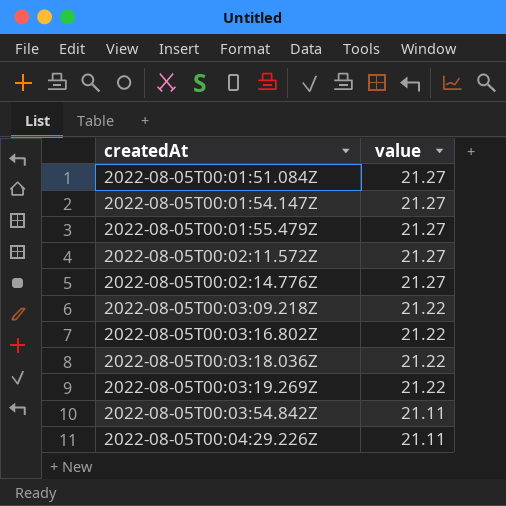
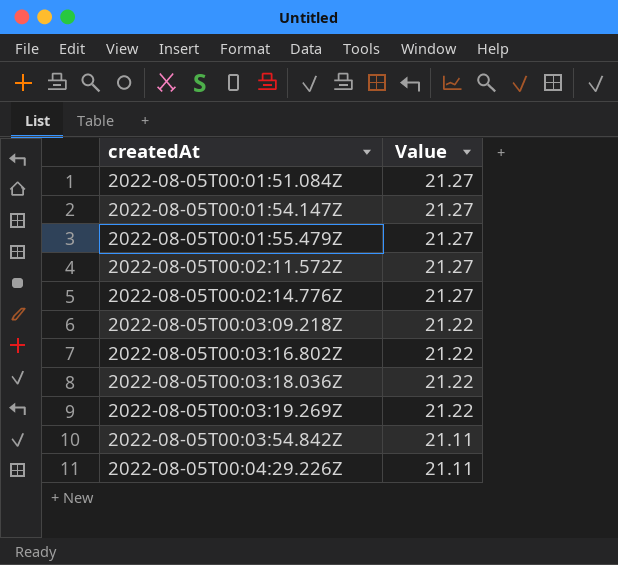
column name: value -> Value

